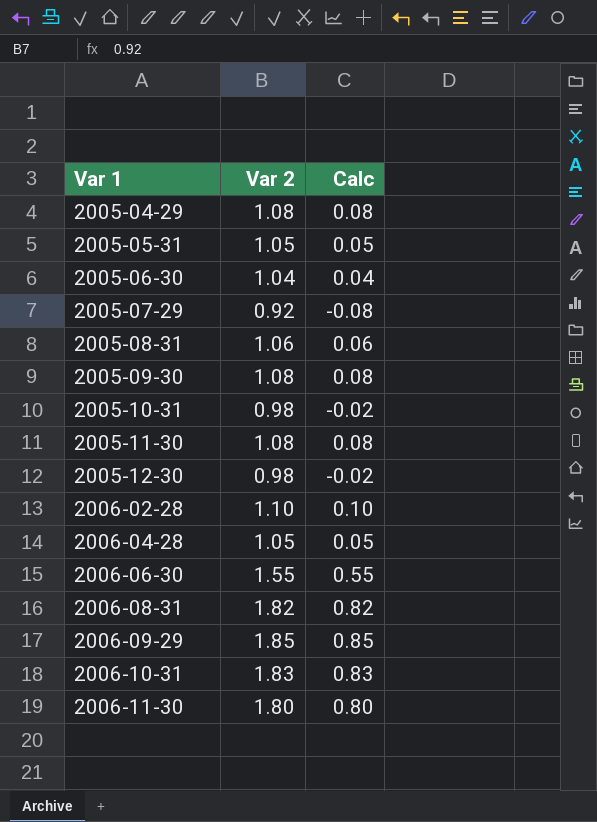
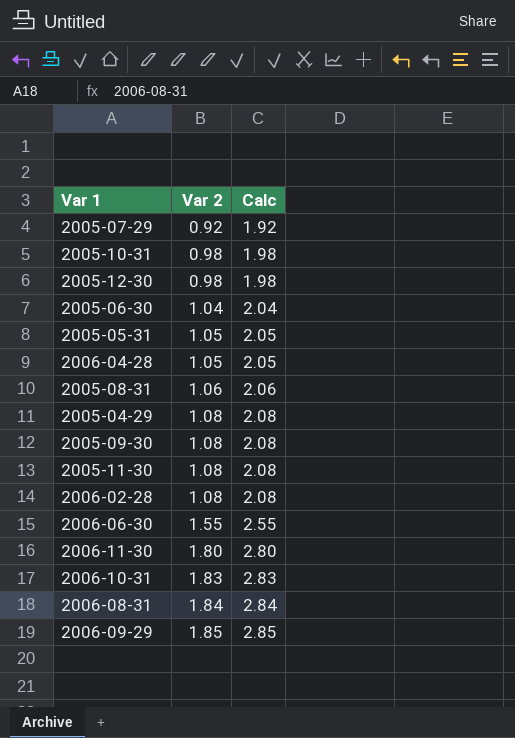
row order: Var 1 ascending -> Var 2 ascending
column Calc | formula: [Var 2] - 1 -> [Var 2] + 1
2006-02-28 | Var 2: 1.10 -> 1.08
2006-08-31 | Var 2: 1.82 -> 1.84

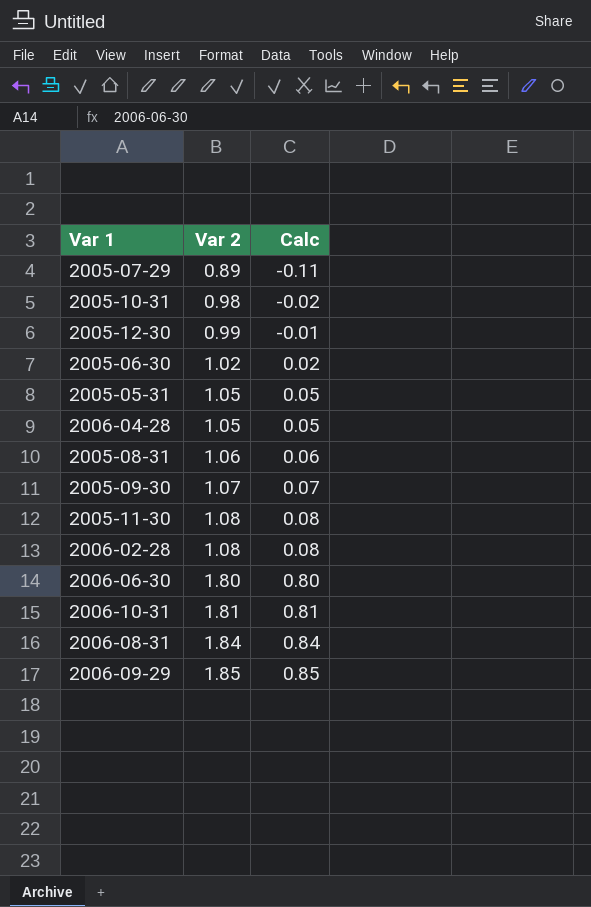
column Calc | formula: [Var 2] + 1 -> [Var 2] - 1
row 2005-04-29: 1.08 | 2.08 -> none
row 2006-11-30: 1.80 | 2.80 -> none
2005-07-29 | Var 2: 0.92 -> 0.89
2005-12-30 | Var 2: 0.98 -> 0.99
2005-06-30 | Var 2: 1.04 -> 1.02
2005-09-30 | Var 2: 1.08 -> 1.07
2006-06-30 | Var 2: 1.55 -> 1.80
2006-10-31 | Var 2: 1.83 -> 1.81

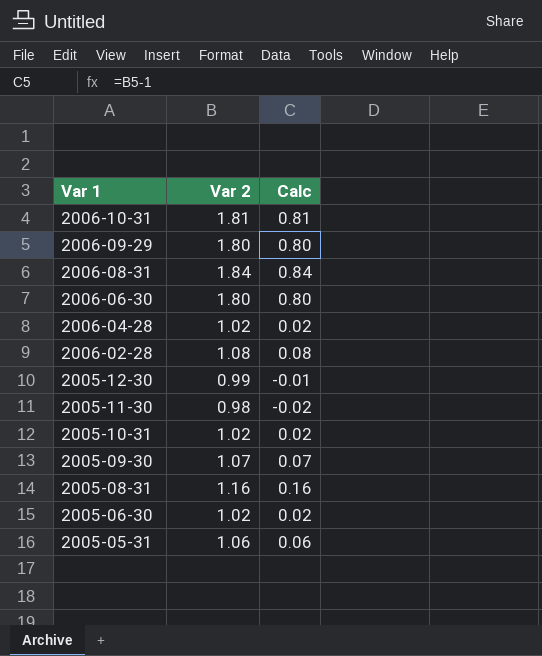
row order: Var 2 ascending -> Var 1 descending
row 2005-07-29: 0.89 | -0.11 -> none
2006-09-29 | Var 2: 1.85 -> 1.80
2006-09-29 | Calc: 0.85 -> 0.80
2006-04-28 | Var 2: 1.05 -> 1.02
2006-04-28 | Calc: 0.05 -> 0.02
2005-11-30 | Var 2: 1.08 -> 0.98
2005-11-30 | Calc: 0.08 -> -0.02
2005-10-31 | Var 2: 0.98 -> 1.02
2005-10-31 | Calc: -0.02 -> 0.02
2005-08-31 | Var 2: 1.06 -> 1.16
2005-08-31 | Calc: 0.06 -> 0.16
2005-05-31 | Var 2: 1.05 -> 1.06
2005-05-31 | Calc: 0.05 -> 0.06

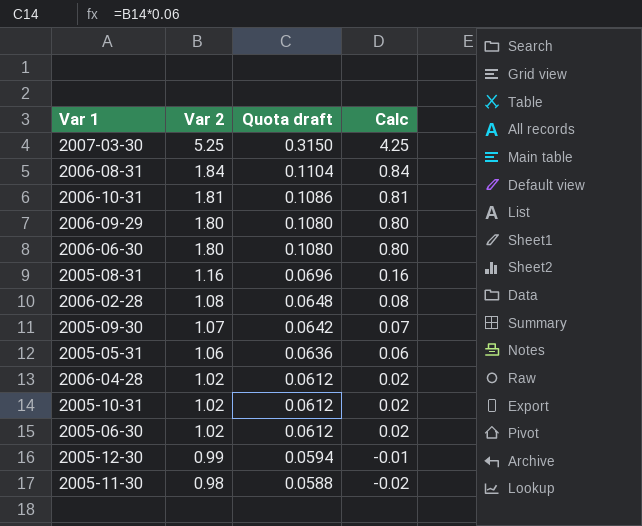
row order: Var 1 descending -> Var 2 descending
column Quota draft | formula: none -> [Var 2] * 0.06
row 2007-03-30: none -> 5.25 | 0.3150 | 4.25

